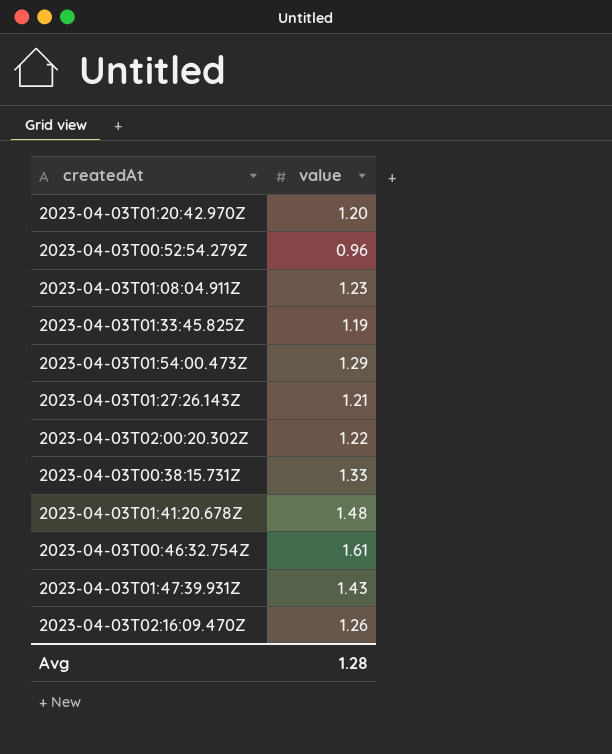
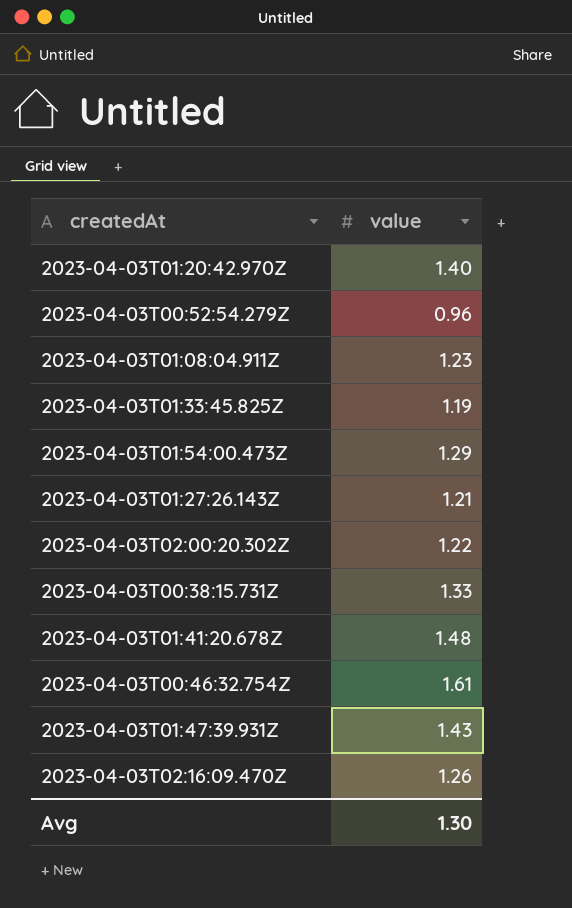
2023-04-03T01:20:42.970Z | value: 1.20 -> 1.40
Avg | value: 1.28 -> 1.30

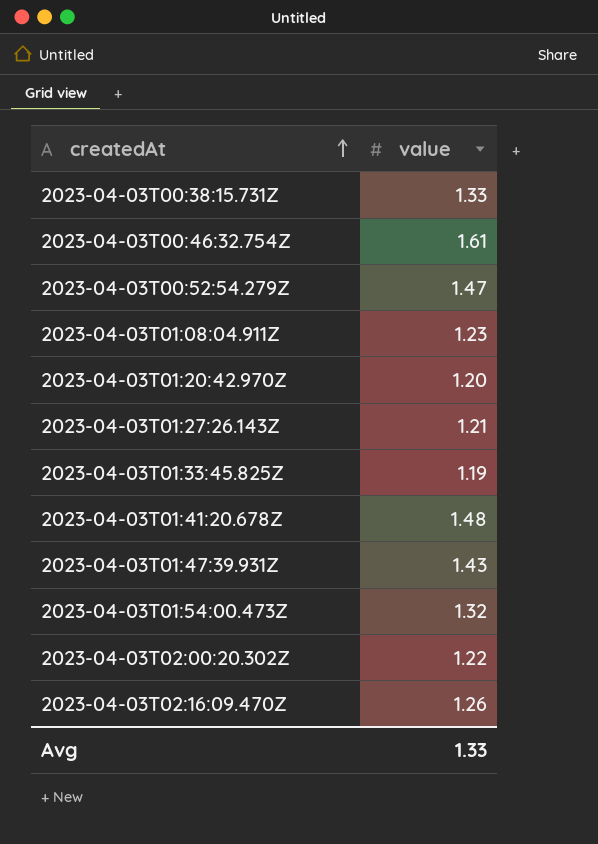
row order: none -> createdAt ascending
2023-04-03T00:52:54.279Z | value: 0.96 -> 1.47
2023-04-03T01:20:42.970Z | value: 1.40 -> 1.20
2023-04-03T01:54:00.473Z | value: 1.29 -> 1.32
Avg | value: 1.30 -> 1.33

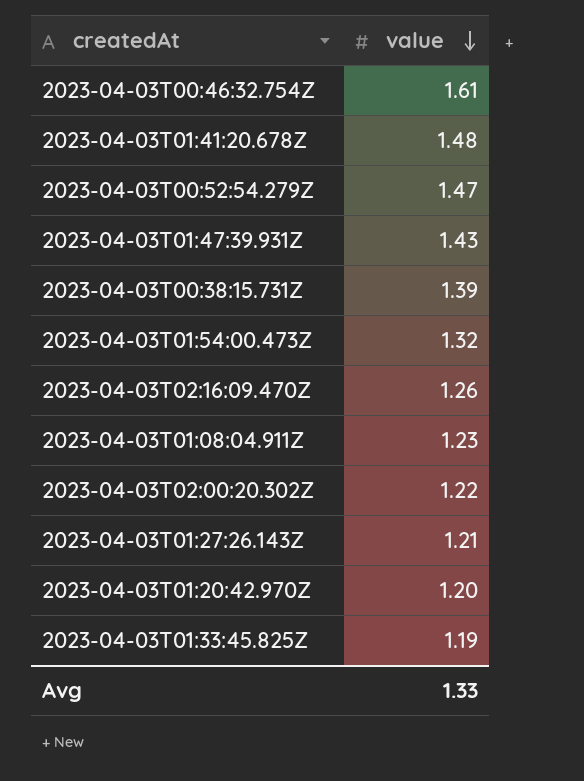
row order: createdAt ascending -> value descending
2023-04-03T00:38:15.731Z | value: 1.33 -> 1.39

